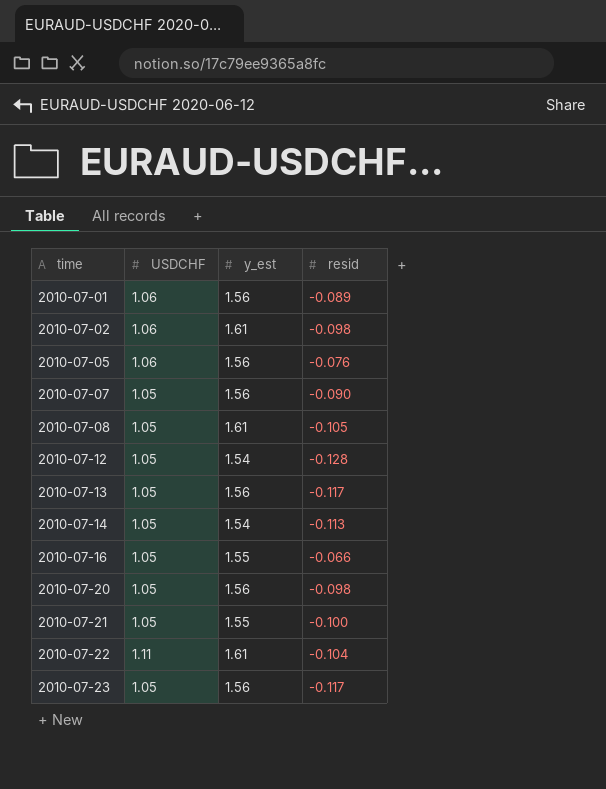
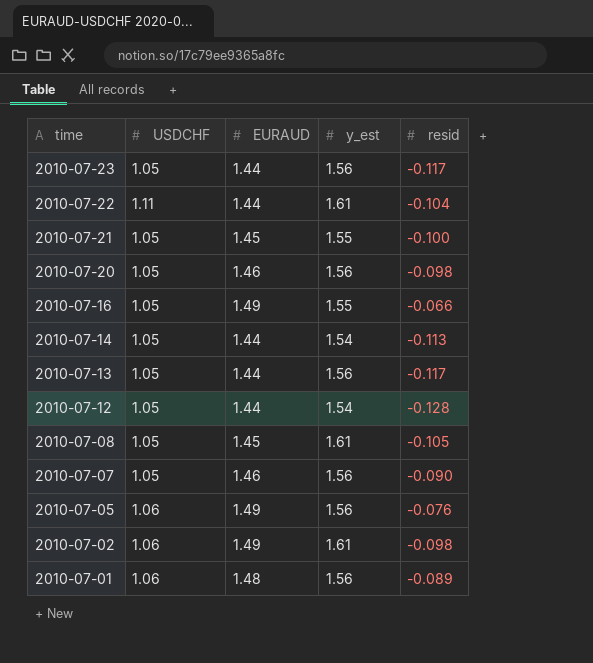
row order: time ascending -> time descending
column EURAUD | position: none -> 3

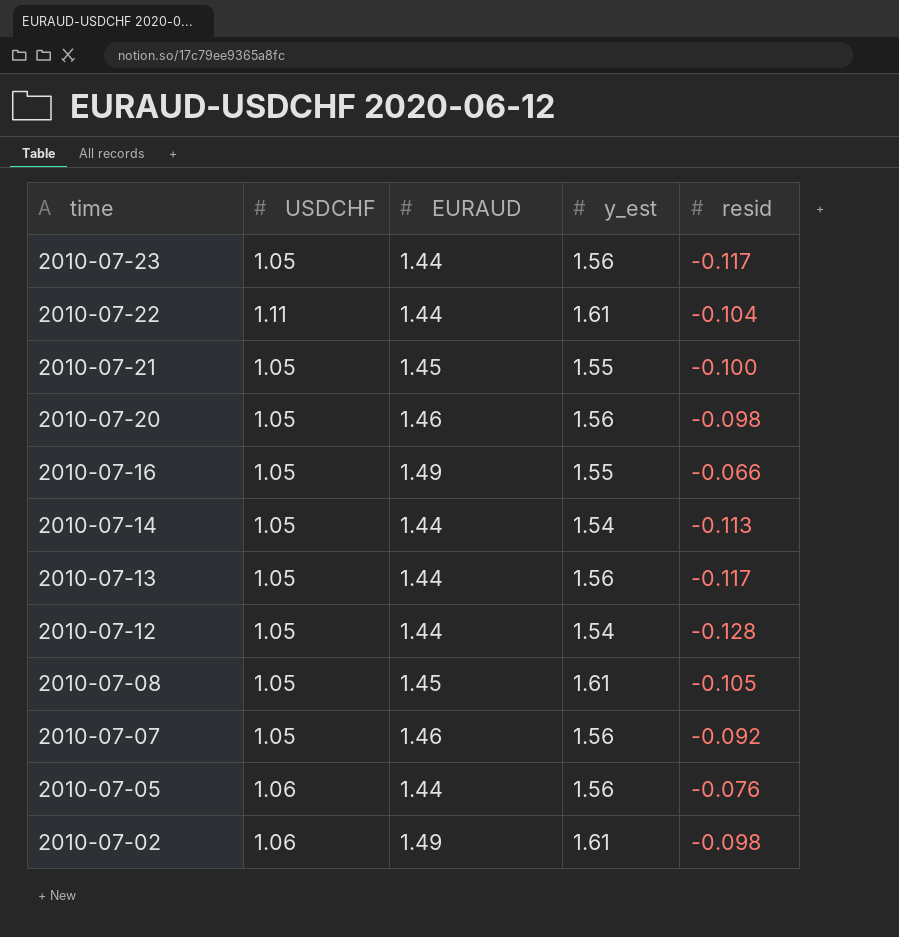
row 2010-07-01: 1.06 | 1.48 | 1.56 | -0.089 -> none
2010-07-07 | resid: -0.090 -> -0.092
2010-07-05 | EURAUD: 1.49 -> 1.44

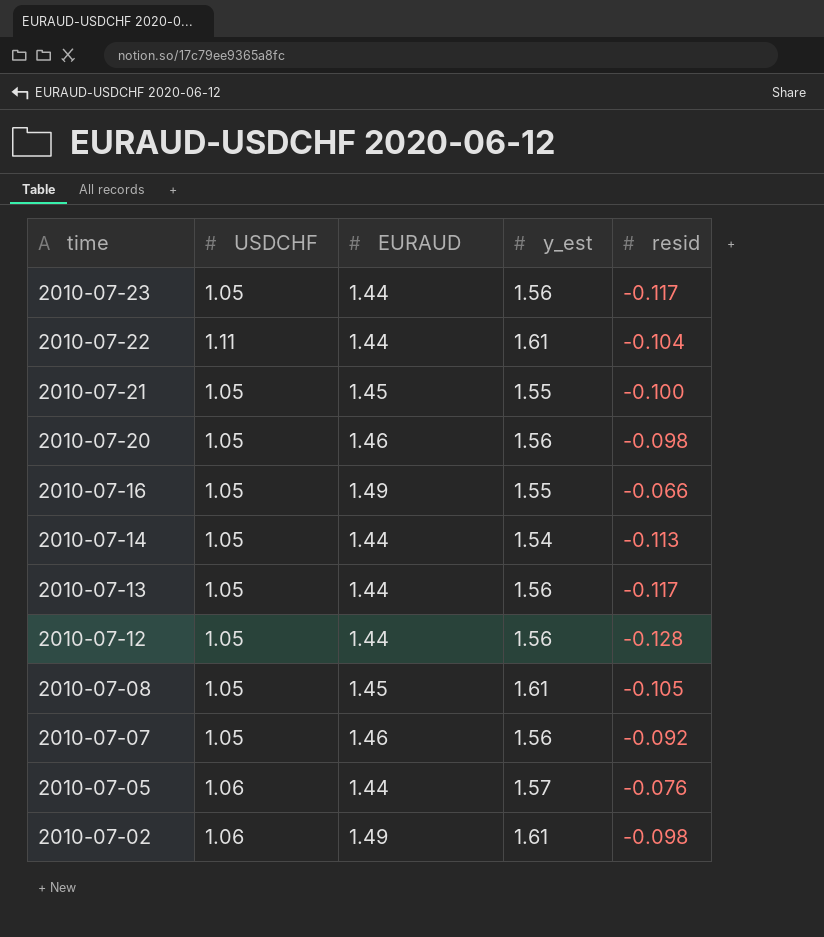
2010-07-12 | y_est: 1.54 -> 1.56
2010-07-05 | y_est: 1.56 -> 1.57

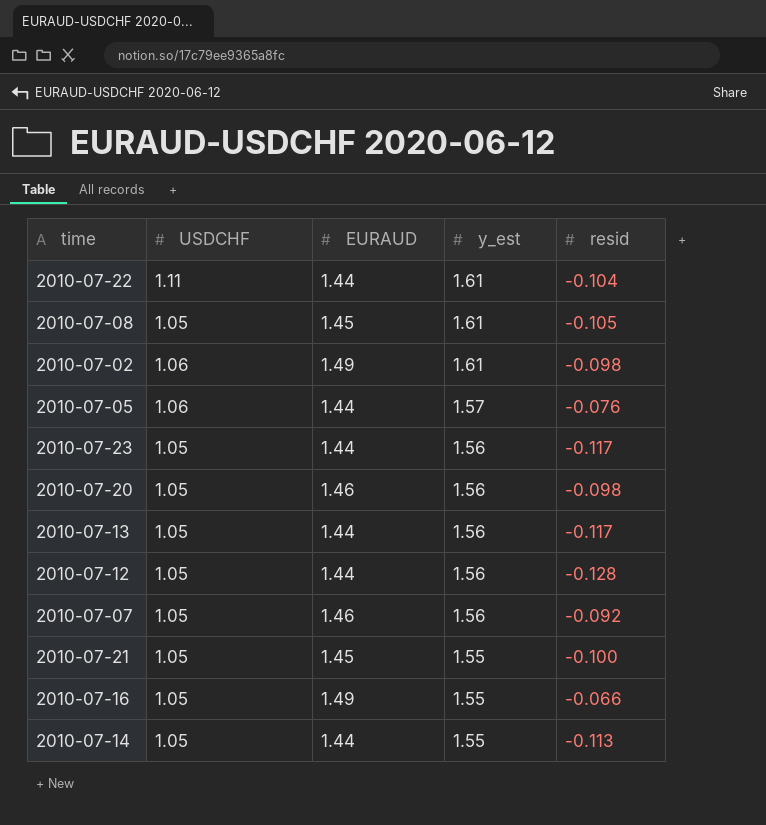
row order: time descending -> y_est descending
2010-07-14 | y_est: 1.54 -> 1.55

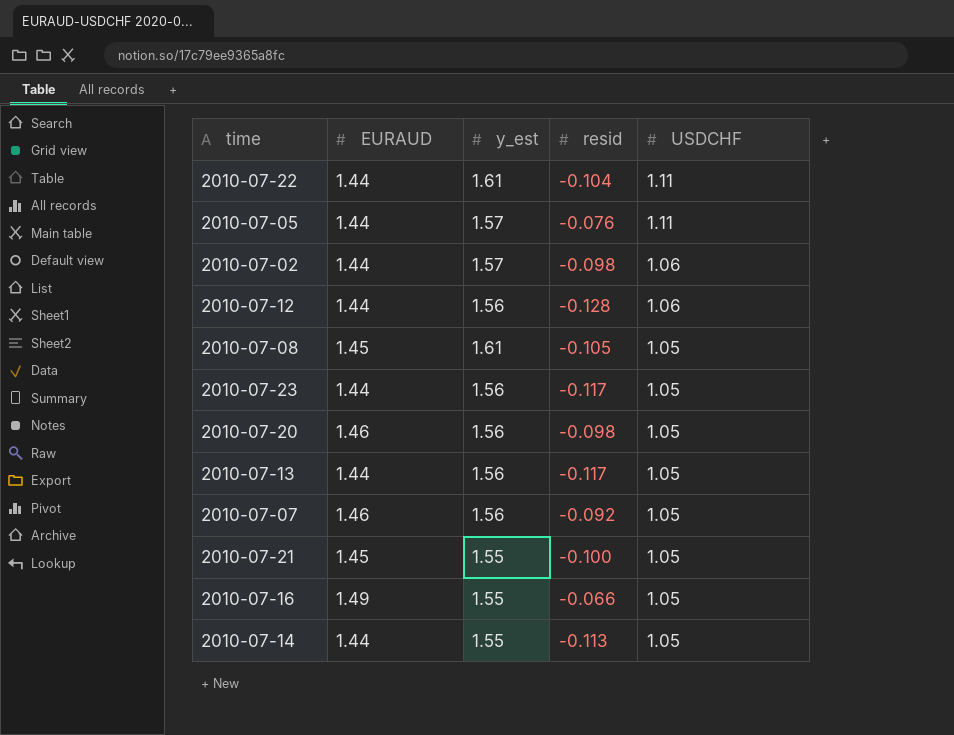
row order: y_est descending -> USDCHF descending
column USDCHF | position: 2 -> 5
2010-07-05 | USDCHF: 1.06 -> 1.11
2010-07-02 | EURAUD: 1.49 -> 1.44
2010-07-02 | y_est: 1.61 -> 1.57
2010-07-12 | USDCHF: 1.05 -> 1.06

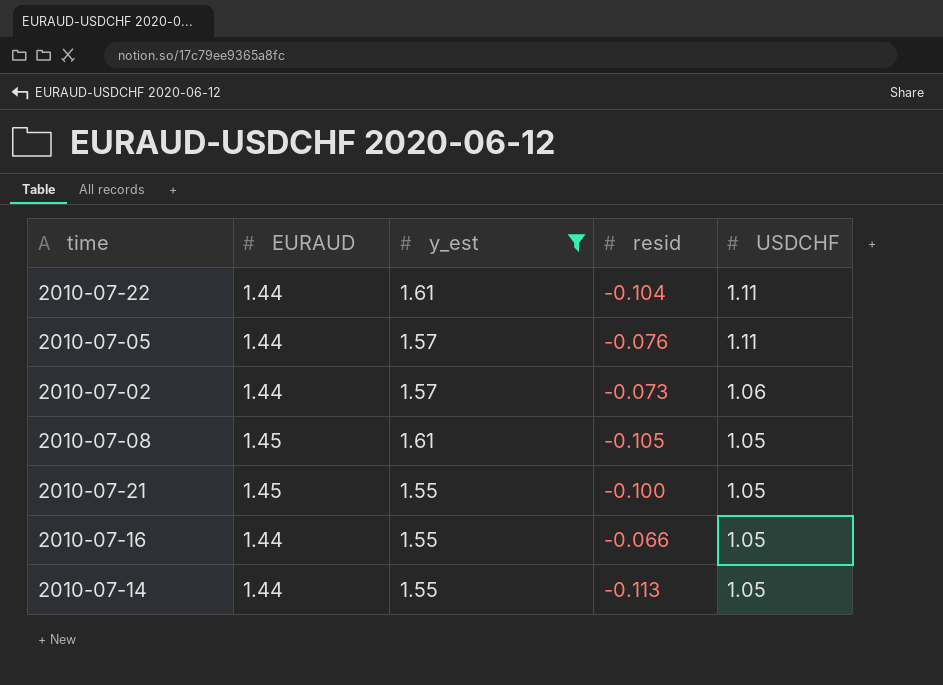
filter: none -> y_est != 1.56
2010-07-02 | resid: -0.098 -> -0.073
2010-07-16 | EURAUD: 1.49 -> 1.44

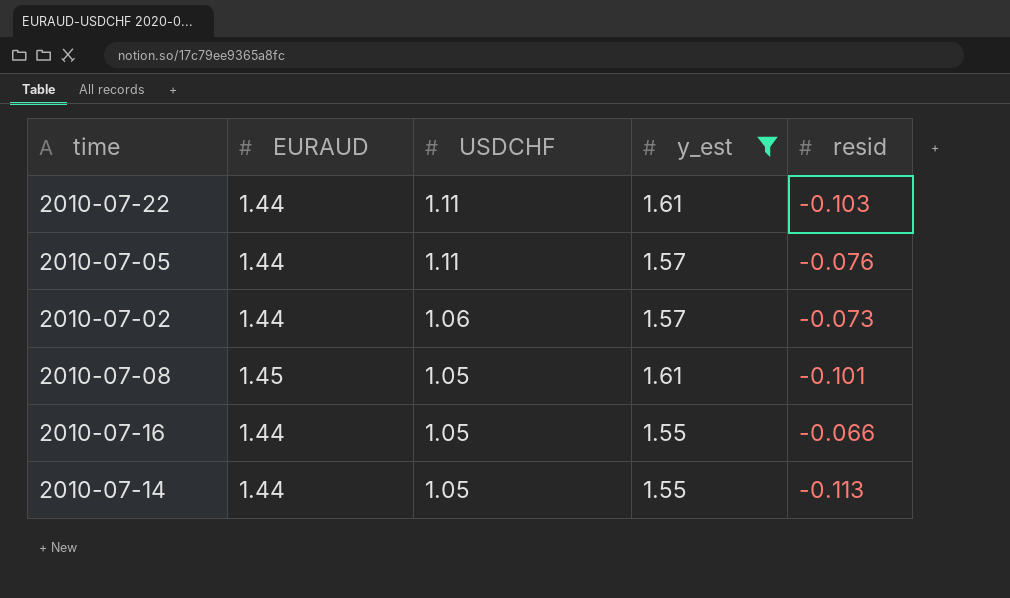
column USDCHF | position: 5 -> 3
row 2010-07-21: 1.45 | 1.55 | -0.100 | 1.05 -> none
2010-07-22 | resid: -0.104 -> -0.103
2010-07-08 | resid: -0.105 -> -0.101

